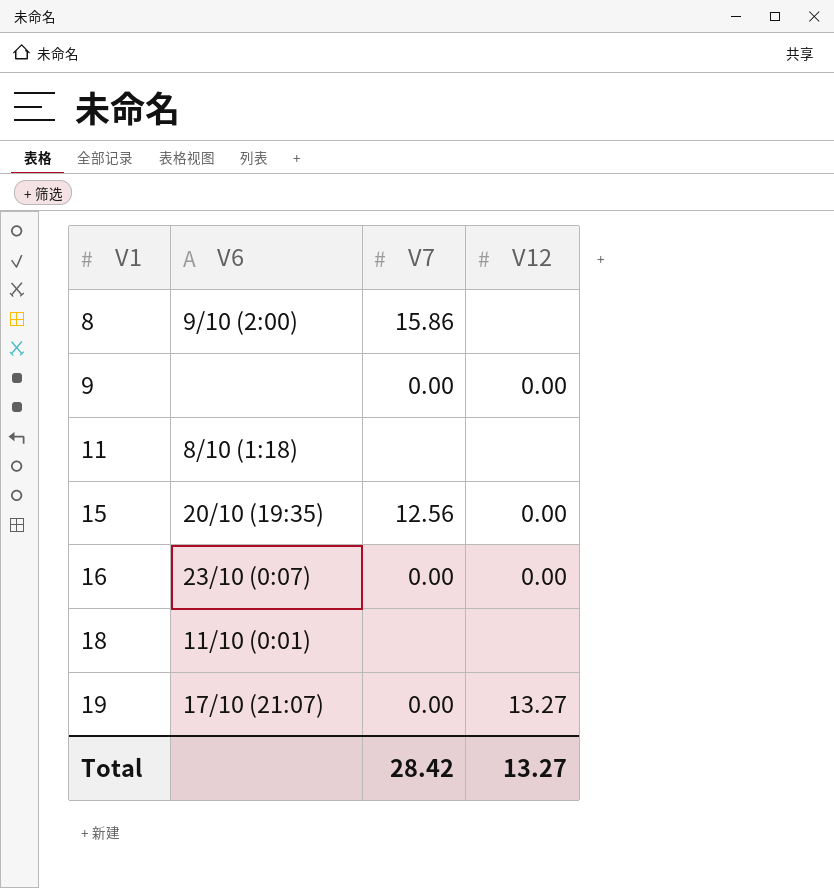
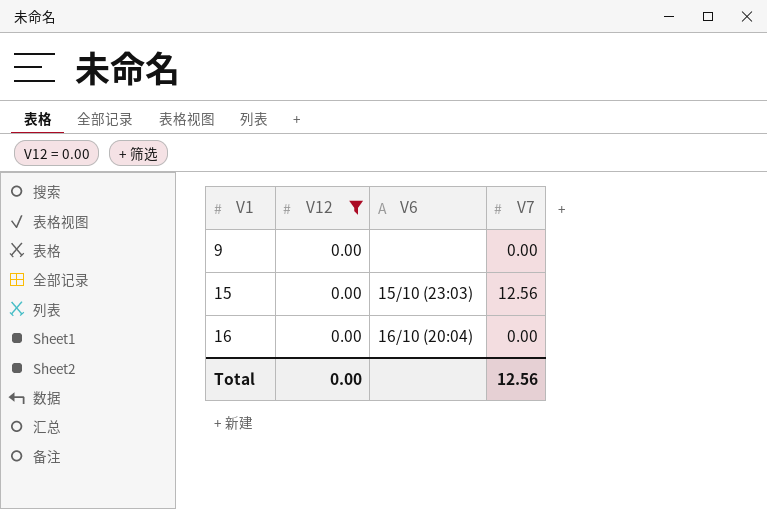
filter: none -> V12 = 0.00
column V12 | position: 4 -> 2
15 | V6: 20/10 (19:35) -> 15/10 (23:03)
16 | V6: 23/10 (0:07) -> 16/10 (20:04)
Total | V12: 13.27 -> 0.00
Total | V7: 28.42 -> 12.56

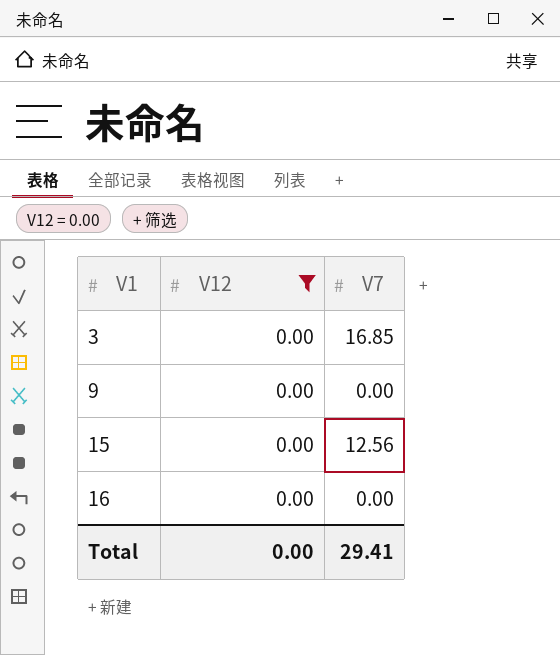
column V6 | position: 3 -> none
row 3: none -> 0.00 | 16.85
Total | V7: 12.56 -> 29.41

